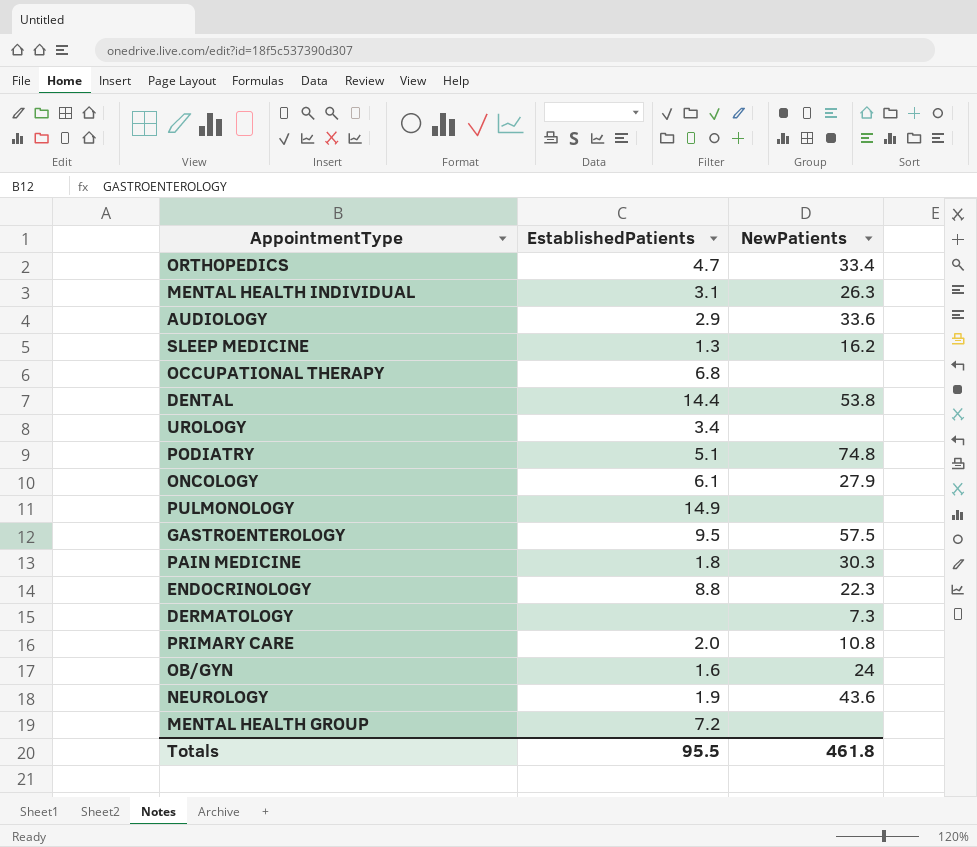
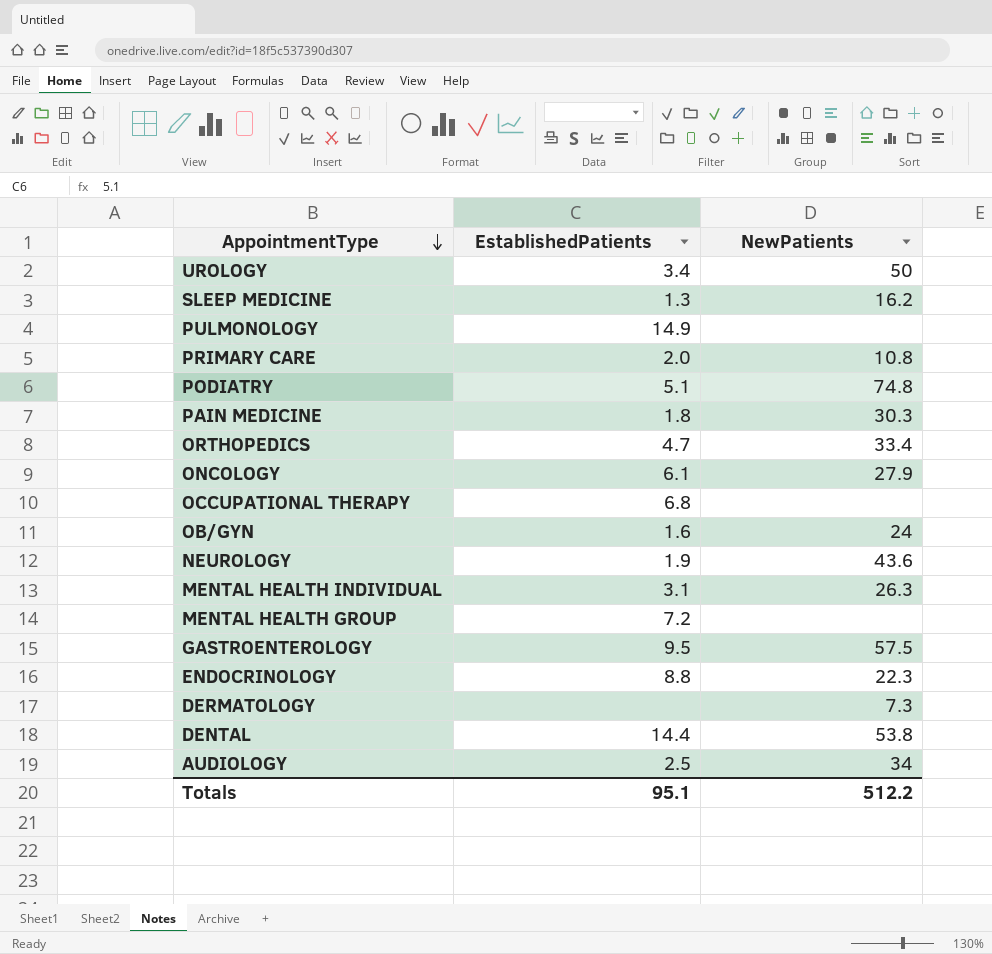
row order: none -> AppointmentType descending
UROLOGY | NewPatients: none -> 50
AUDIOLOGY | EstablishedPatients: 2.9 -> 2.5
AUDIOLOGY | NewPatients: 33.6 -> 34
Totals | EstablishedPatients: 95.5 -> 95.1
Totals | NewPatients: 461.8 -> 512.2

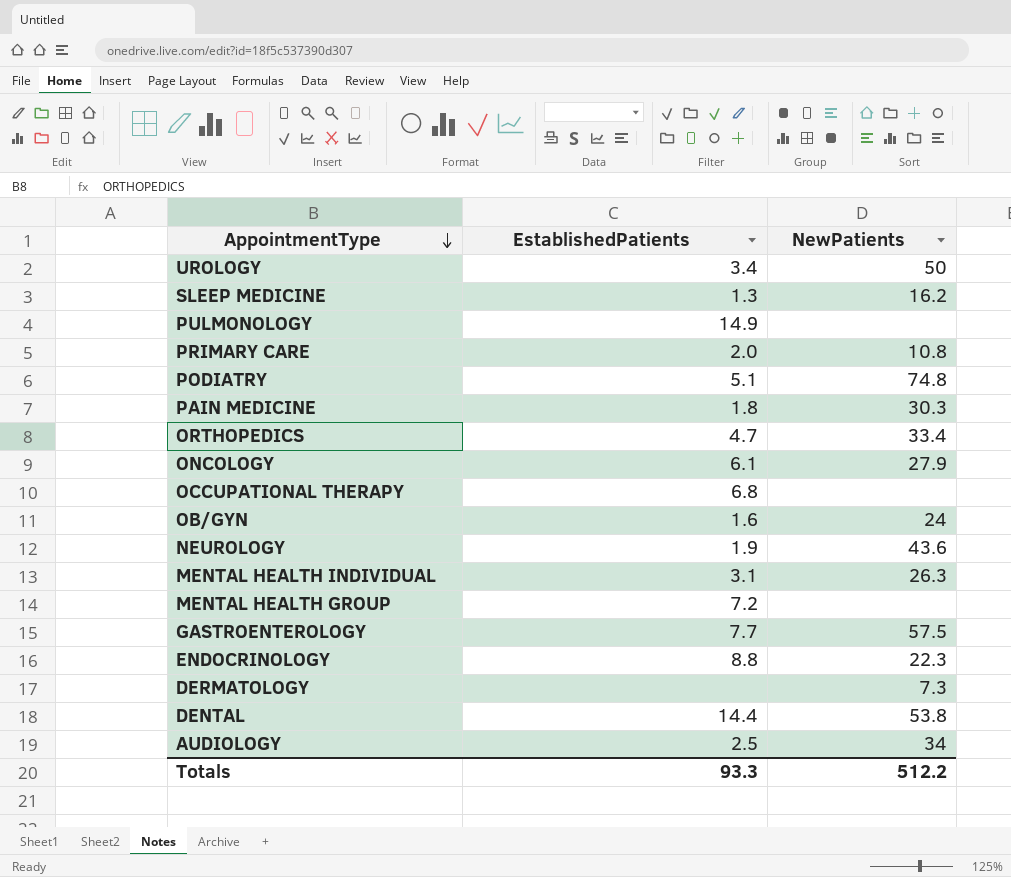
GASTROENTEROLOGY | EstablishedPatients: 9.5 -> 7.7
Totals | EstablishedPatients: 95.1 -> 93.3

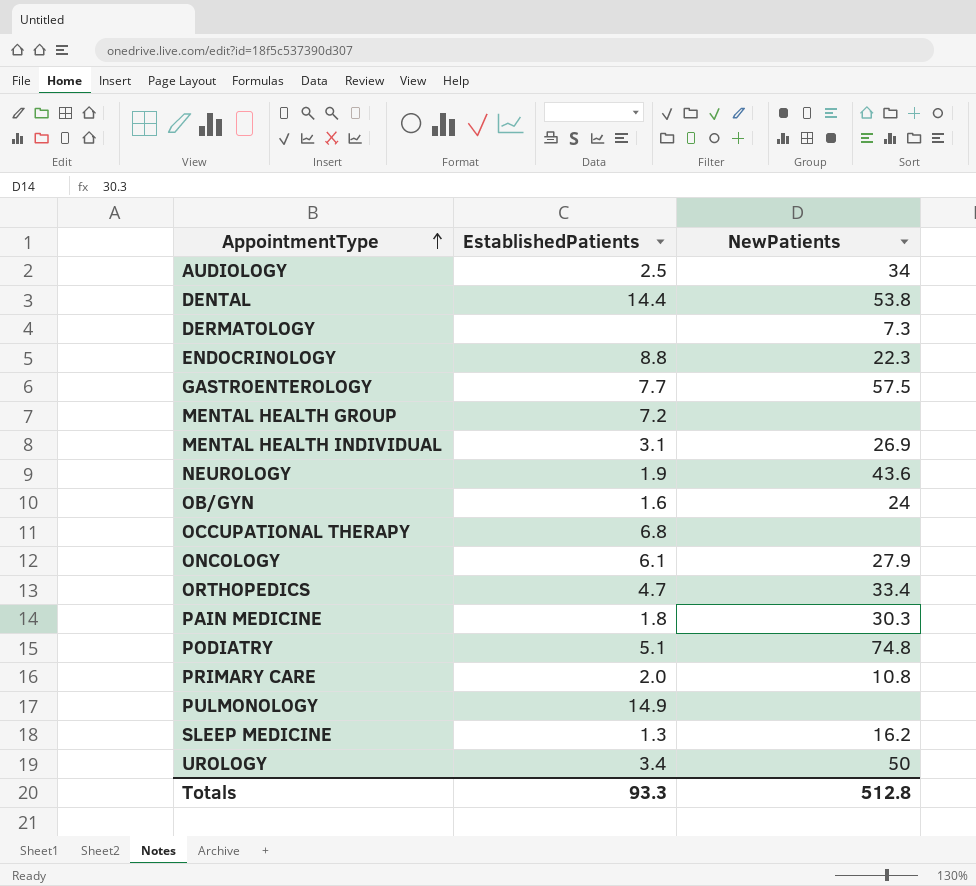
row order: AppointmentType descending -> AppointmentType ascending
MENTAL HEALTH INDIVIDUAL | NewPatients: 26.3 -> 26.9
Totals | NewPatients: 512.2 -> 512.8

